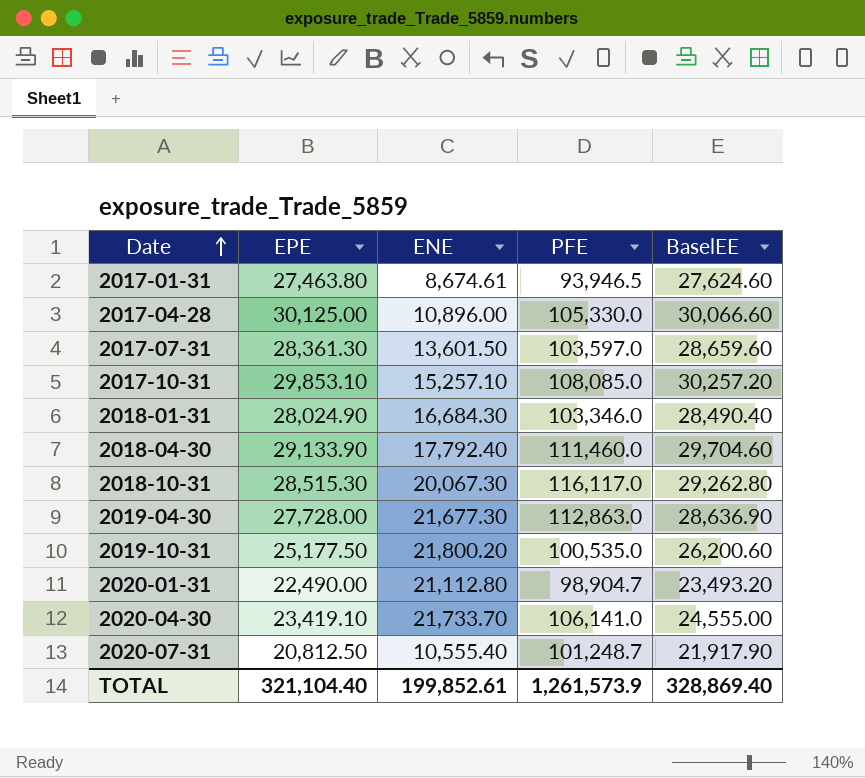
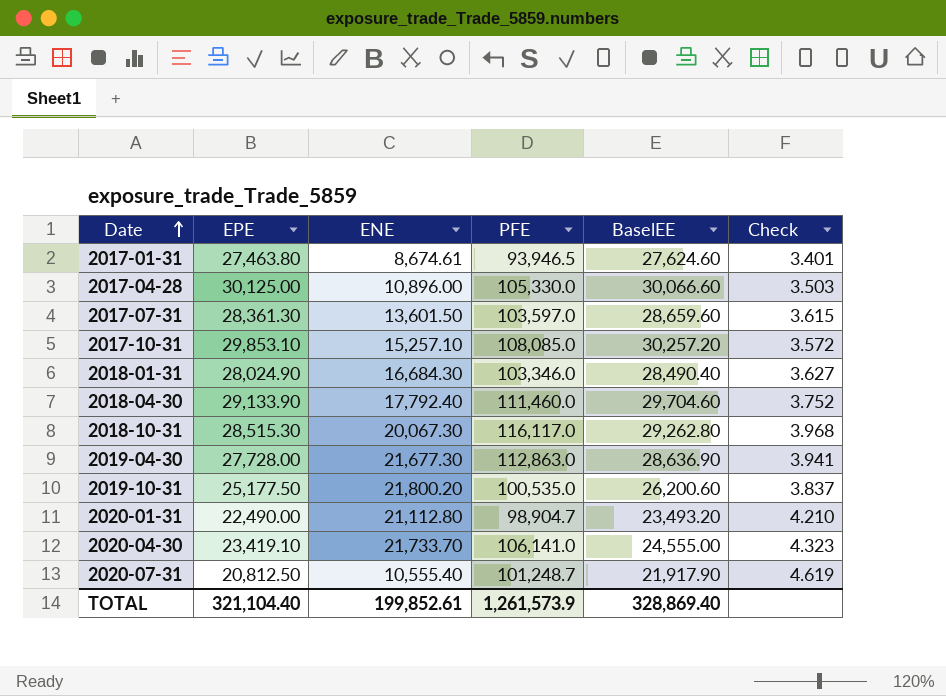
column Check | formula: none -> [PFE] / [BaselEE]

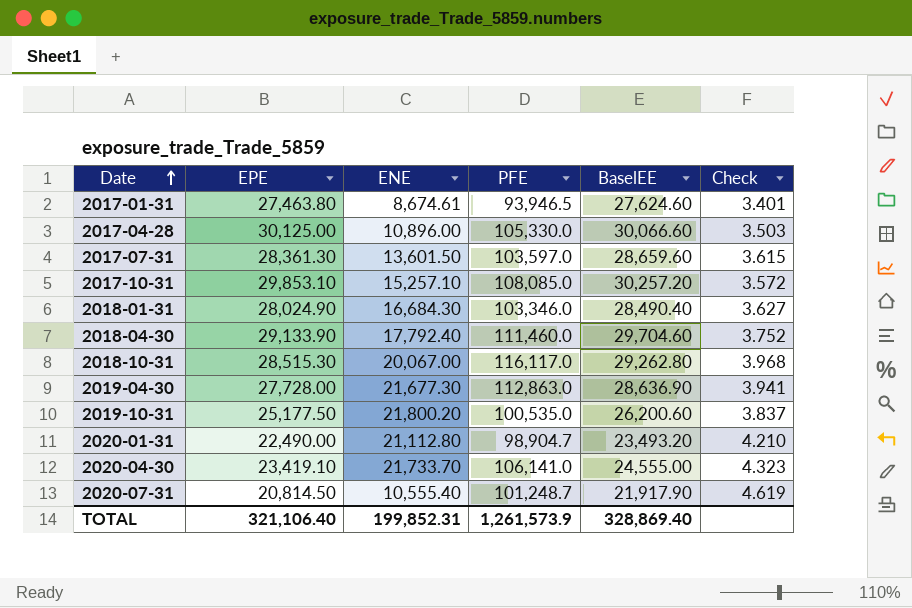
2018-10-31 | ENE: 20,067.30 -> 20,067.00
2020-07-31 | EPE: 20,812.50 -> 20,814.50
TOTAL | EPE: 321,104.40 -> 321,106.40
TOTAL | ENE: 199,852.61 -> 199,852.31

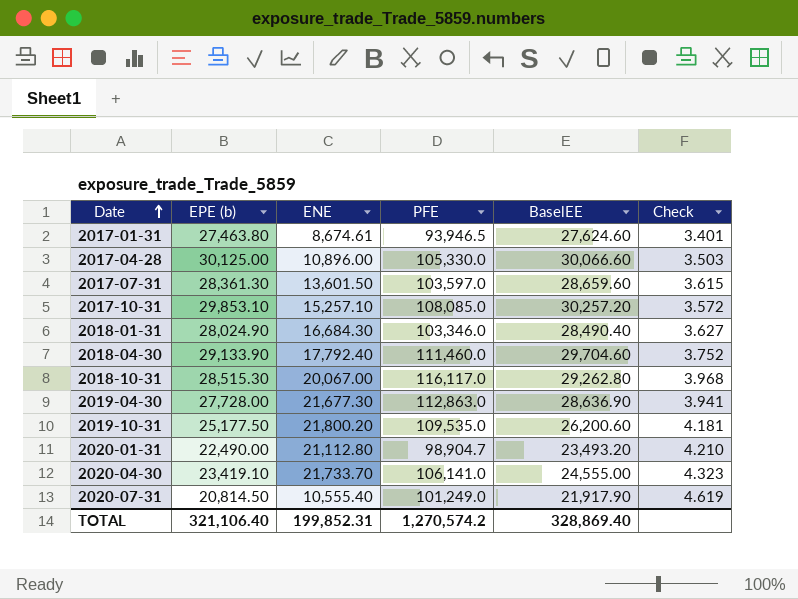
column name: EPE -> EPE (b)
2019-10-31 | PFE: 100,535.0 -> 109,535.0
2019-10-31 | Check: 3.837 -> 4.181
2020-07-31 | PFE: 101,248.7 -> 101,249.0
TOTAL | PFE: 1,261,573.9 -> 1,270,574.2

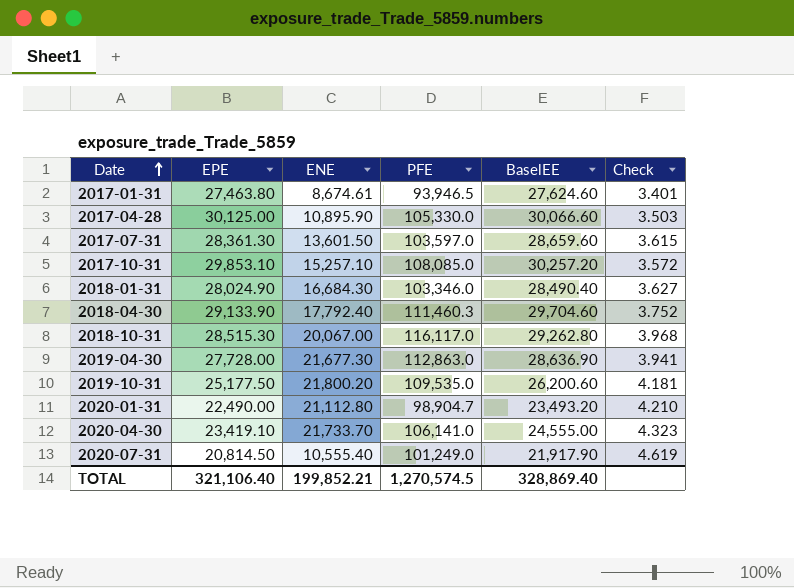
column name: EPE (b) -> EPE
2017-04-28 | ENE: 10,896.00 -> 10,895.90
2018-04-30 | PFE: 111,460.0 -> 111,460.3
TOTAL | ENE: 199,852.31 -> 199,852.21
TOTAL | PFE: 1,270,574.2 -> 1,270,574.5

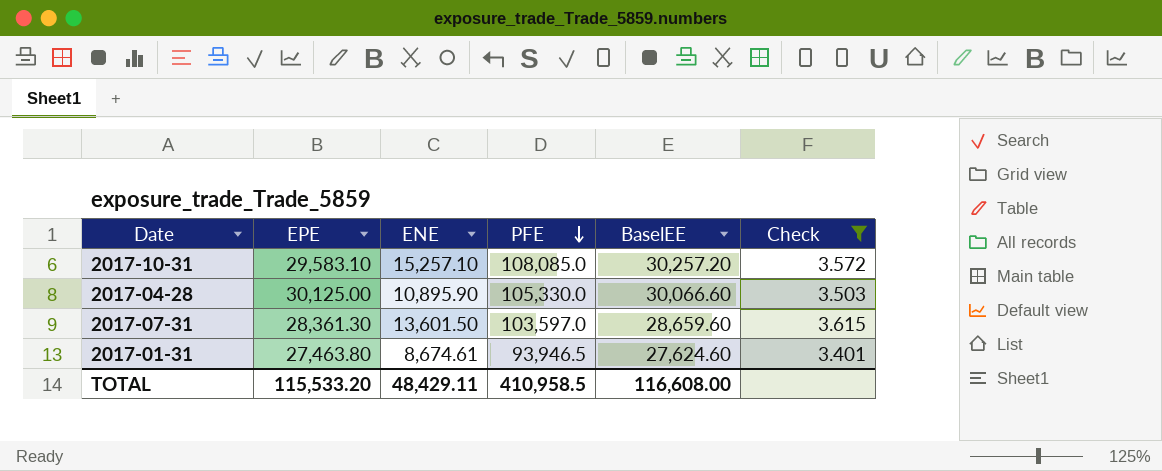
filter: none -> Check <= 3.615
row order: Date ascending -> PFE descending
2017-10-31 | EPE: 29,853.10 -> 29,583.10
TOTAL | EPE: 321,106.40 -> 115,533.20
TOTAL | ENE: 199,852.21 -> 48,429.11
TOTAL | PFE: 1,270,574.5 -> 410,958.5
TOTAL | BaselEE: 328,869.40 -> 116,608.00

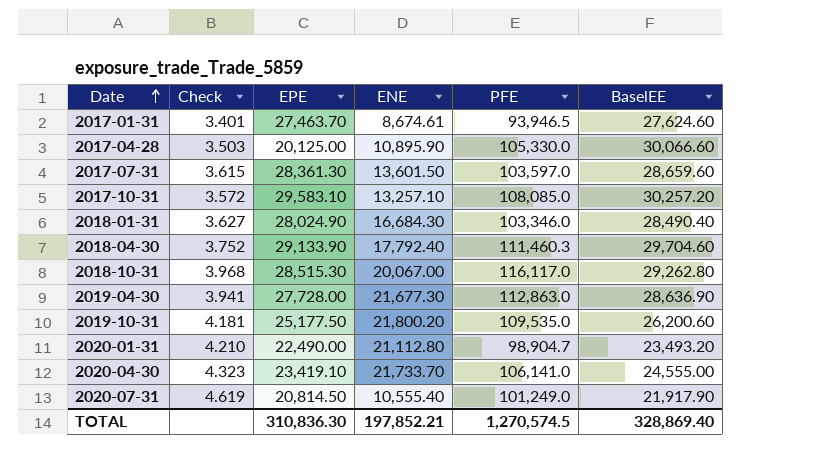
filter: Check <= 3.615 -> none
row order: PFE descending -> Date ascending
column Check | position: 6 -> 2
2017-01-31 | EPE: 27,463.80 -> 27,463.70
2017-04-28 | EPE: 30,125.00 -> 20,125.00
2017-10-31 | ENE: 15,257.10 -> 13,257.10
TOTAL | EPE: 115,533.20 -> 310,836.30
TOTAL | ENE: 48,429.11 -> 197,852.21
TOTAL | PFE: 410,958.5 -> 1,270,574.5
TOTAL | BaselEE: 116,608.00 -> 328,869.40

